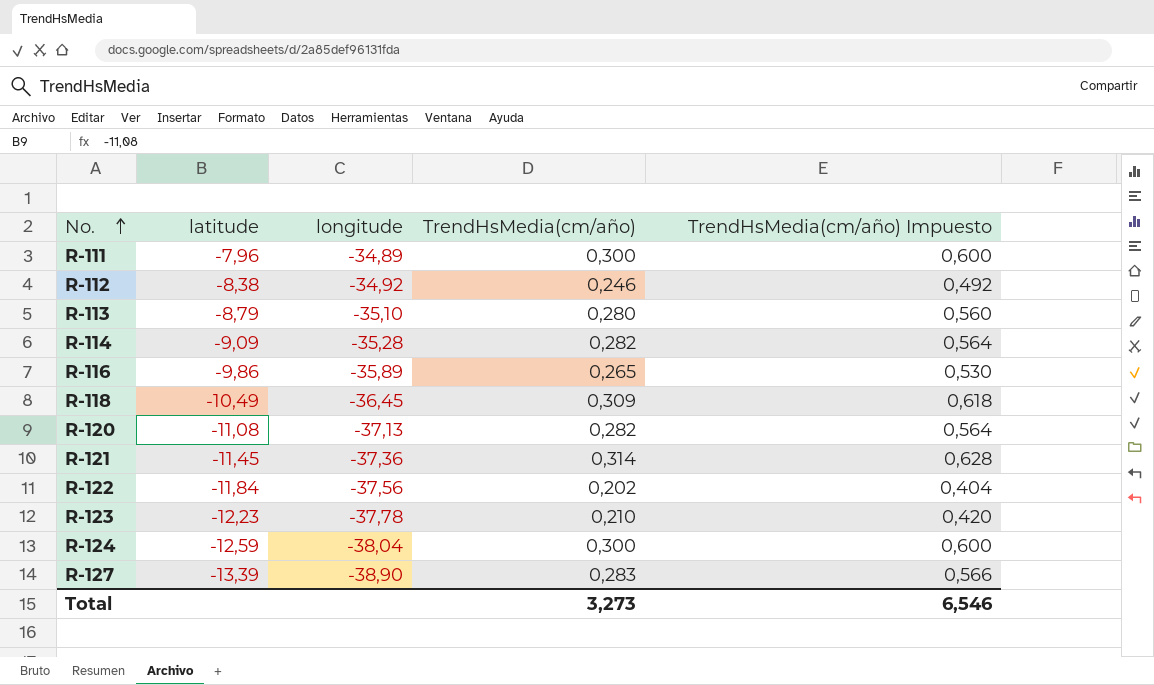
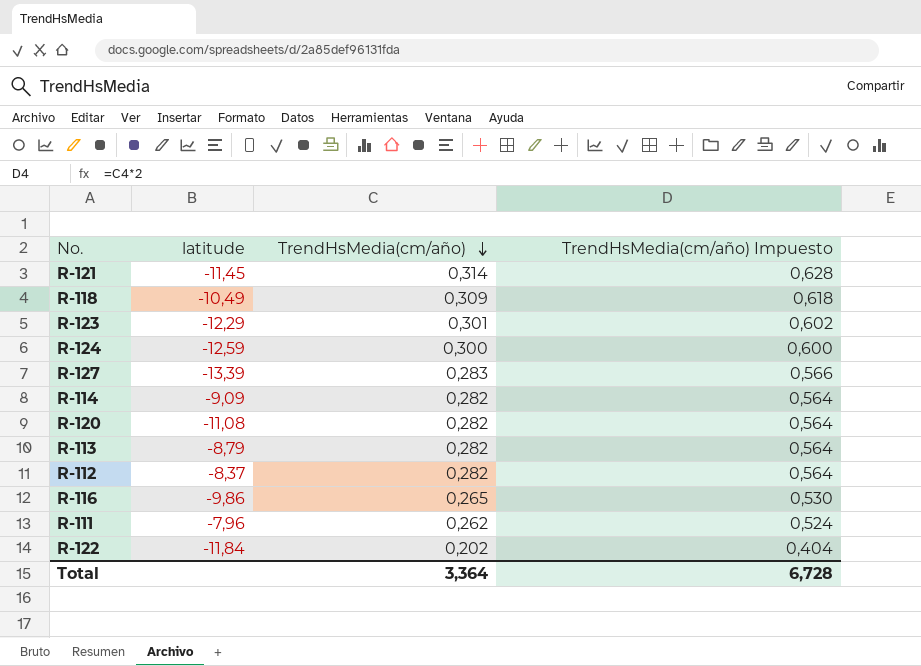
row order: No. ascending -> TrendHsMedia(cm/año) descending
column longitude | position: 3 -> none
R-123 | latitude: -12,23 -> -12,29
R-123 | TrendHsMedia(cm/año): 0,210 -> 0,301
R-123 | TrendHsMedia(cm/año) Impuesto: 0,420 -> 0,602
R-113 | TrendHsMedia(cm/año): 0,280 -> 0,282
R-113 | TrendHsMedia(cm/año) Impuesto: 0,560 -> 0,564
R-112 | latitude: -8,38 -> -8,37
R-112 | TrendHsMedia(cm/año): 0,246 -> 0,282
R-112 | TrendHsMedia(cm/año) Impuesto: 0,492 -> 0,564
R-111 | TrendHsMedia(cm/año): 0,300 -> 0,262
R-111 | TrendHsMedia(cm/año) Impuesto: 0,600 -> 0,524
Total | TrendHsMedia(cm/año): 3,273 -> 3,364
Total | TrendHsMedia(cm/año) Impuesto: 6,546 -> 6,728

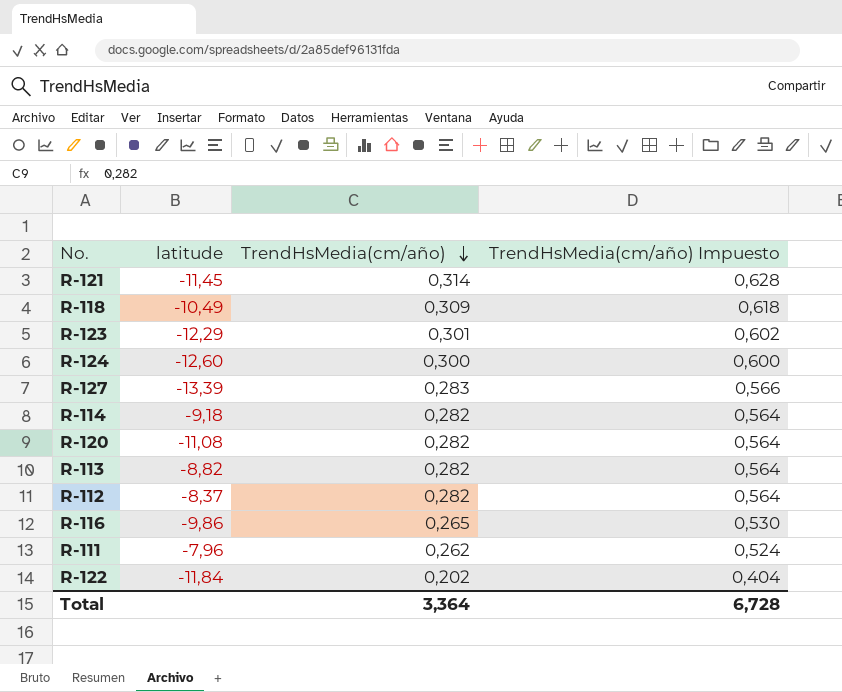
R-124 | latitude: -12,59 -> -12,60
R-114 | latitude: -9,09 -> -9,18
R-113 | latitude: -8,79 -> -8,82

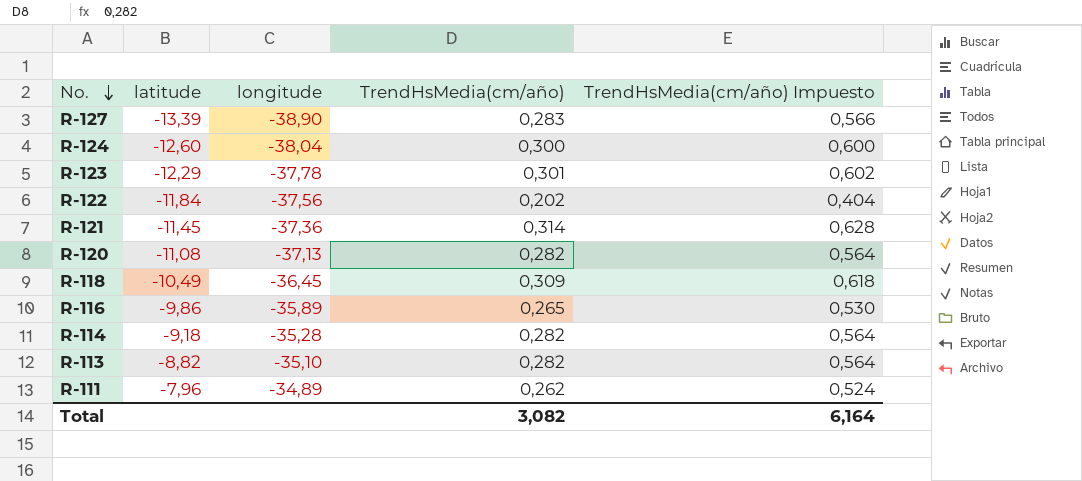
row order: TrendHsMedia(cm/año) descending -> No. descending
column longitude | position: none -> 3
row R-112: -8,37 | 0,282 | 0,564 -> none
Total | TrendHsMedia(cm/año): 3,364 -> 3,082
Total | TrendHsMedia(cm/año) Impuesto: 6,728 -> 6,164

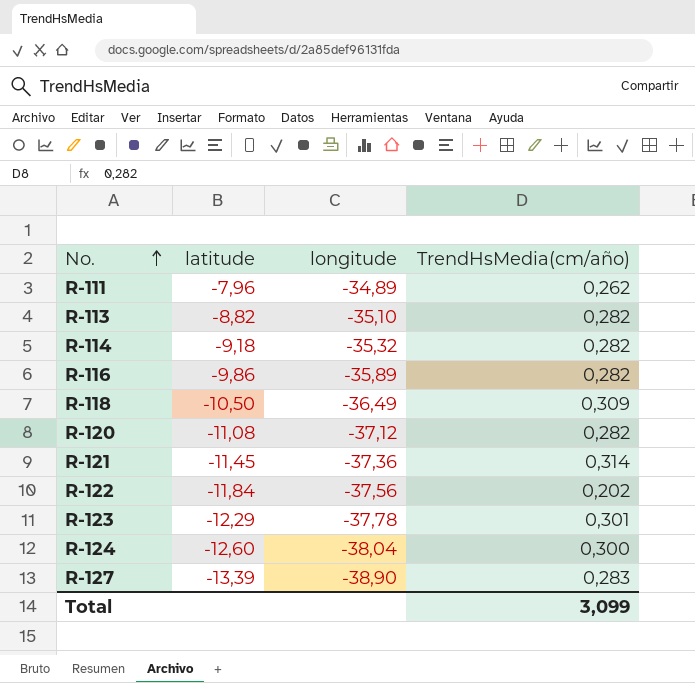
row order: No. descending -> No. ascending
column TrendHsMedia(cm/año) Impuesto | formula: [TrendHsMedia(cm/año)] * 2 -> none
R-114 | longitude: -35,28 -> -35,32
R-116 | TrendHsMedia(cm/año): 0,265 -> 0,282
R-118 | latitude: -10,49 -> -10,50
R-118 | longitude: -36,45 -> -36,49
R-120 | longitude: -37,13 -> -37,12
Total | TrendHsMedia(cm/año): 3,082 -> 3,099

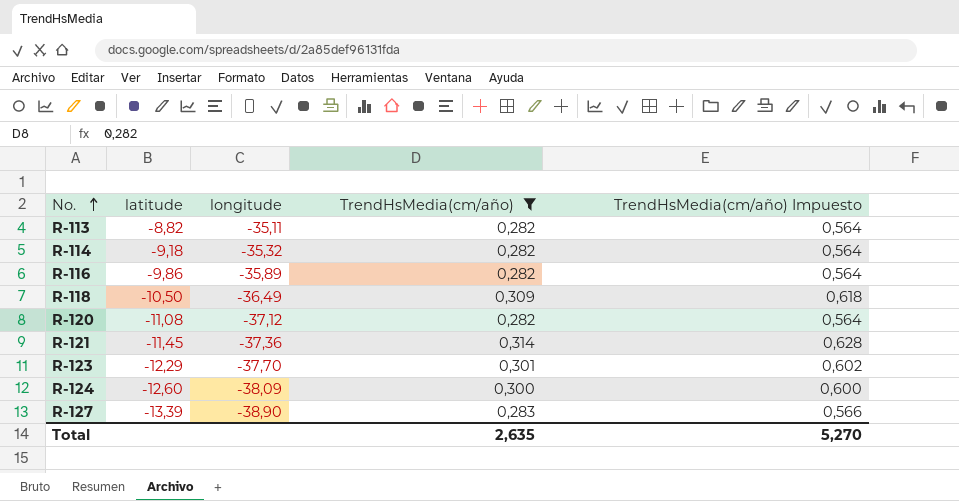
filter: none -> TrendHsMedia(cm/año) >= 0,282
column TrendHsMedia(cm/año) Impuesto | formula: none -> [TrendHsMedia(cm/año)] * 2
R-113 | longitude: -35,10 -> -35,11
R-123 | longitude: -37,78 -> -37,70
R-124 | longitude: -38,04 -> -38,09
Total | TrendHsMedia(cm/año): 3,099 -> 2,635

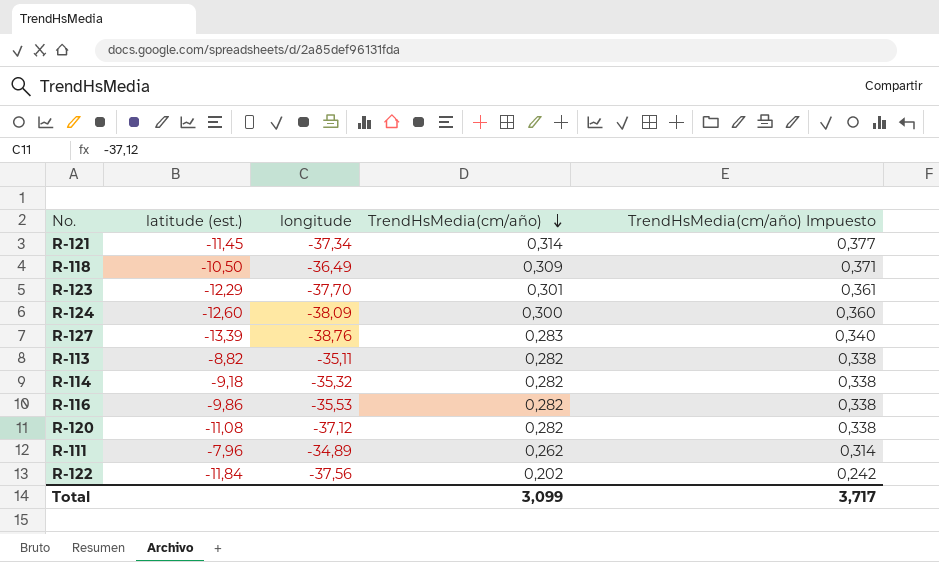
filter: TrendHsMedia(cm/año) >= 0,282 -> none
row order: No. ascending -> TrendHsMedia(cm/año) descending
column name: latitude -> latitude (est.)
column TrendHsMedia(cm/año) Impuesto | formula: [TrendHsMedia(cm/año)] * 2 -> [TrendHsMedia(cm/año)] * 1,2
R-121 | longitude: -37,36 -> -37,34
R-127 | longitude: -38,90 -> -38,76
R-116 | longitude: -35,89 -> -35,53
Total | TrendHsMedia(cm/año): 2,635 -> 3,099
Total | TrendHsMedia(cm/año) Impuesto: 5,270 -> 3,717

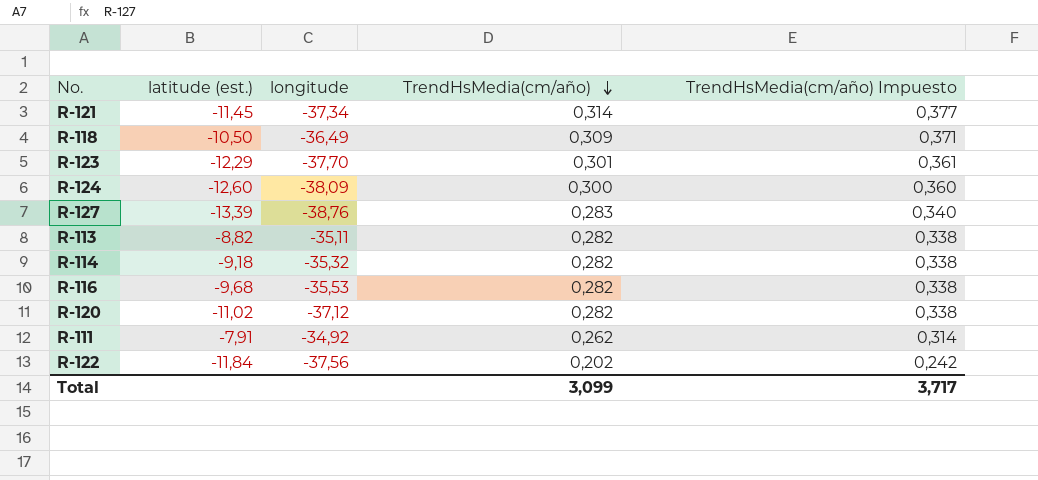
R-116 | latitude (est.): -9,86 -> -9,68
R-120 | latitude (est.): -11,08 -> -11,02
R-111 | latitude (est.): -7,96 -> -7,91
R-111 | longitude: -34,89 -> -34,92

